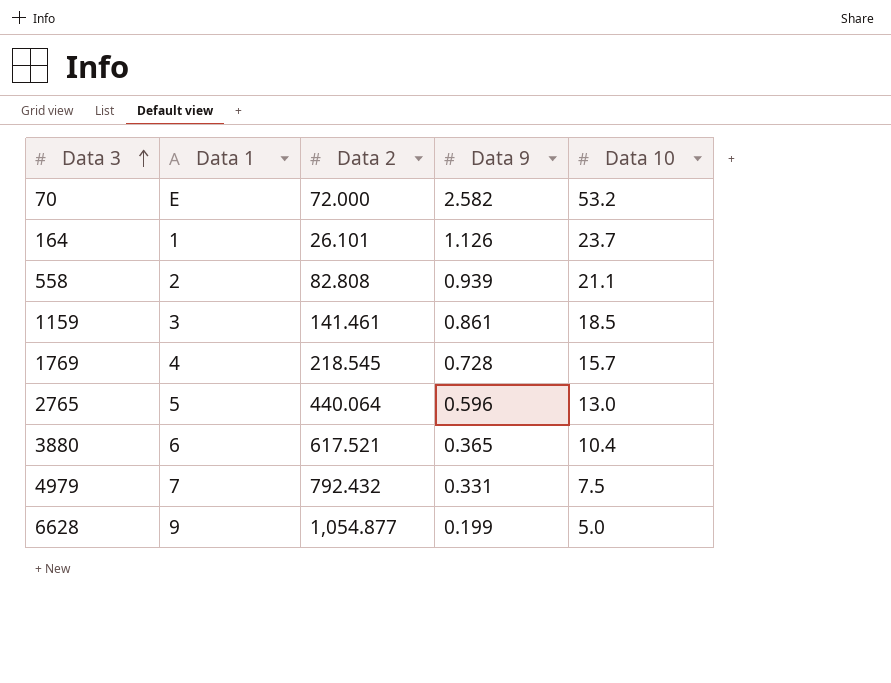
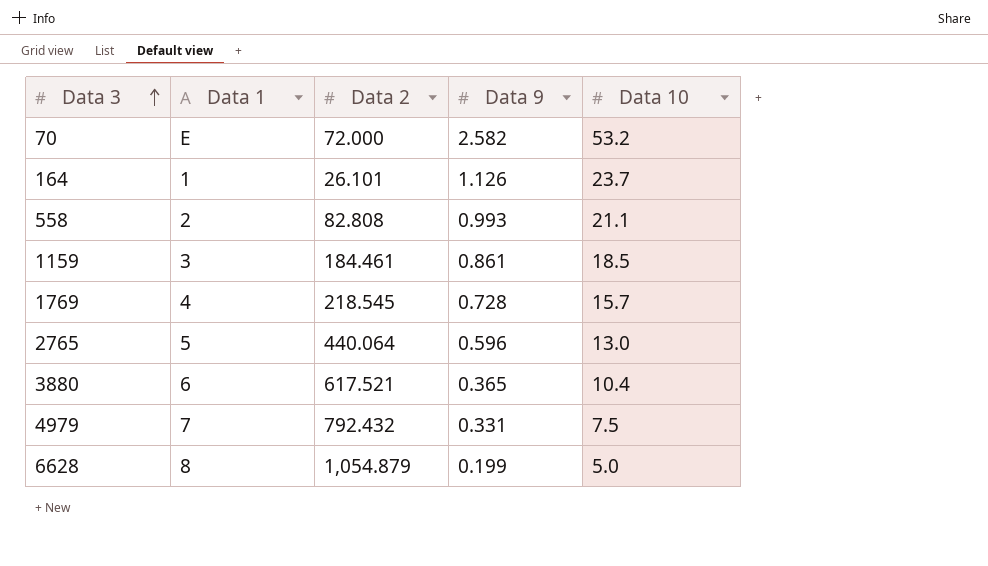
558 | Data 9: 0.939 -> 0.993
1159 | Data 2: 141.461 -> 184.461
6628 | Data 1: 9 -> 8
6628 | Data 2: 1,054.877 -> 1,054.879

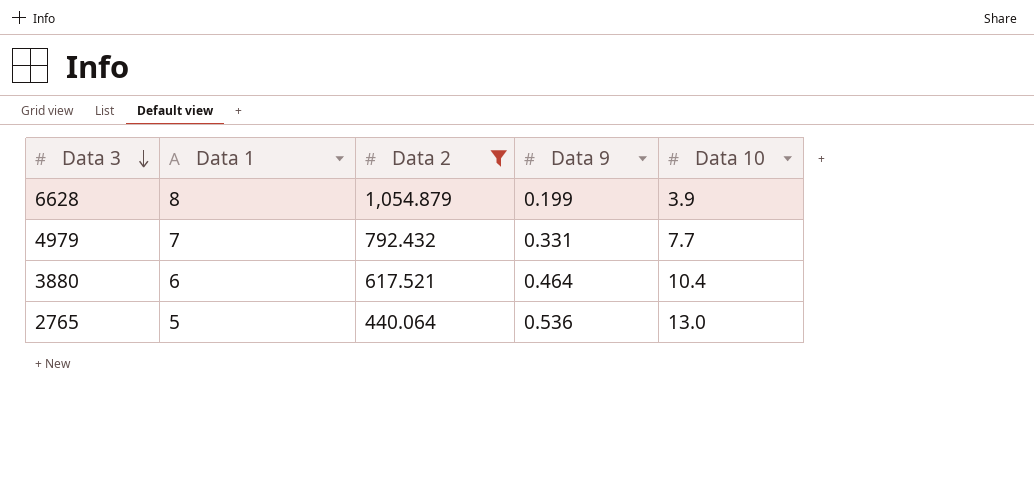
filter: none -> Data 2 >= 440.064
row order: Data 3 ascending -> Data 3 descending
6628 | Data 10: 5.0 -> 3.9
4979 | Data 10: 7.5 -> 7.7
3880 | Data 9: 0.365 -> 0.464
2765 | Data 9: 0.596 -> 0.536

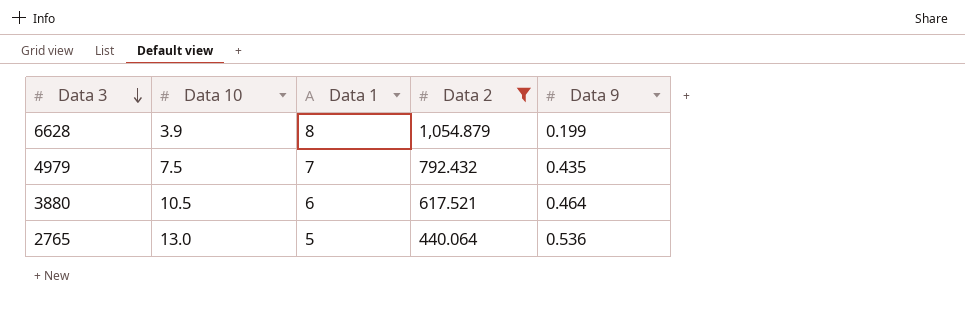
column Data 10 | position: 5 -> 2
4979 | Data 10: 7.7 -> 7.5
4979 | Data 9: 0.331 -> 0.435
3880 | Data 10: 10.4 -> 10.5

